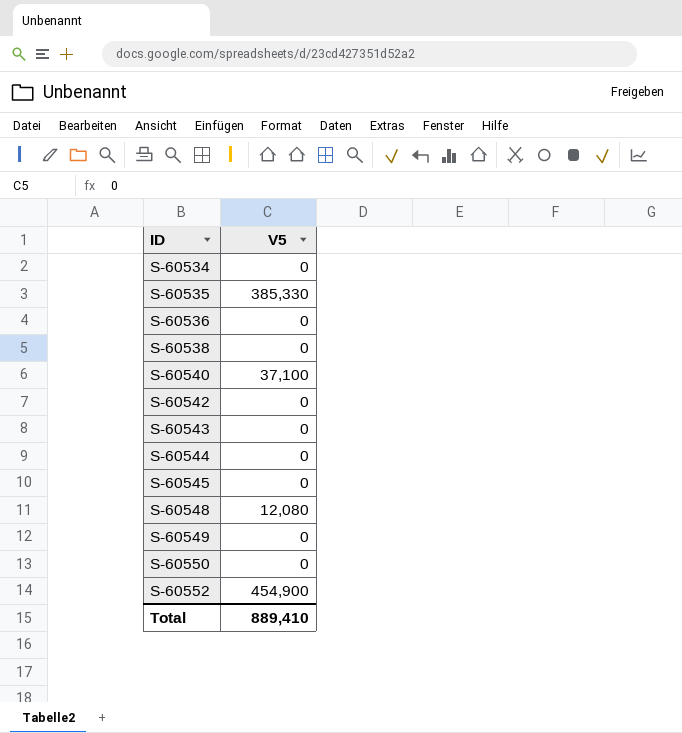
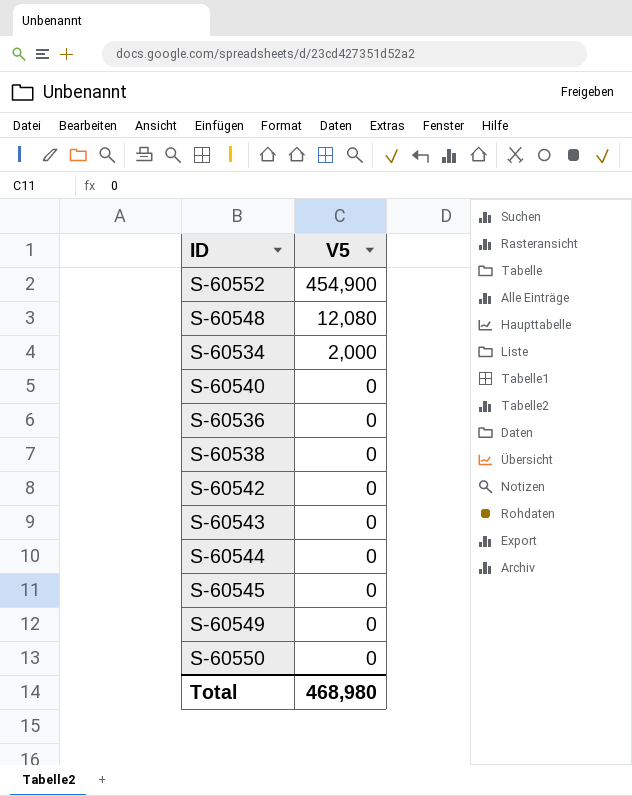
row order: ID ascending -> V5 descending
row S-60535: 385,330 -> none
S-60534 | V5: 0 -> 2,000
S-60540 | V5: 37,100 -> 0
Total | V5: 889,410 -> 468,980

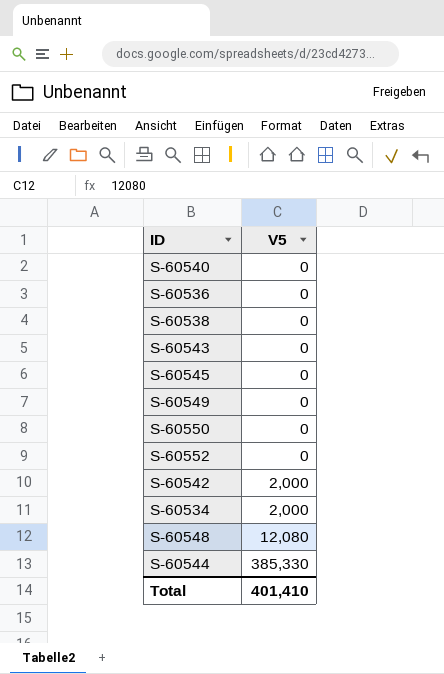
row order: V5 descending -> V5 ascending
S-60552 | V5: 454,900 -> 0
S-60542 | V5: 0 -> 2,000
S-60544 | V5: 0 -> 385,330
Total | V5: 468,980 -> 401,410

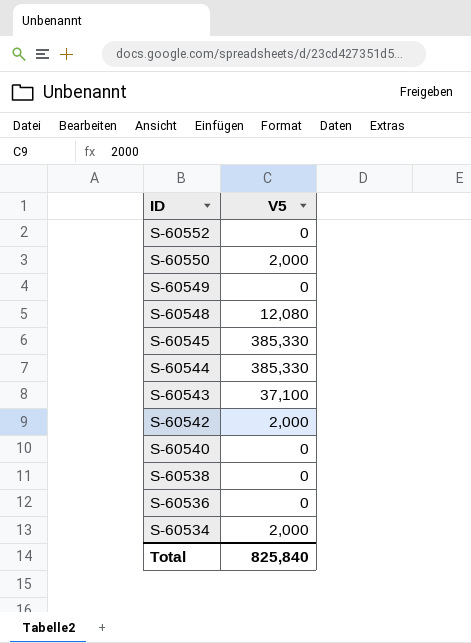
row order: V5 ascending -> ID descending
S-60550 | V5: 0 -> 2,000
S-60545 | V5: 0 -> 385,330
S-60543 | V5: 0 -> 37,100
Total | V5: 401,410 -> 825,840

